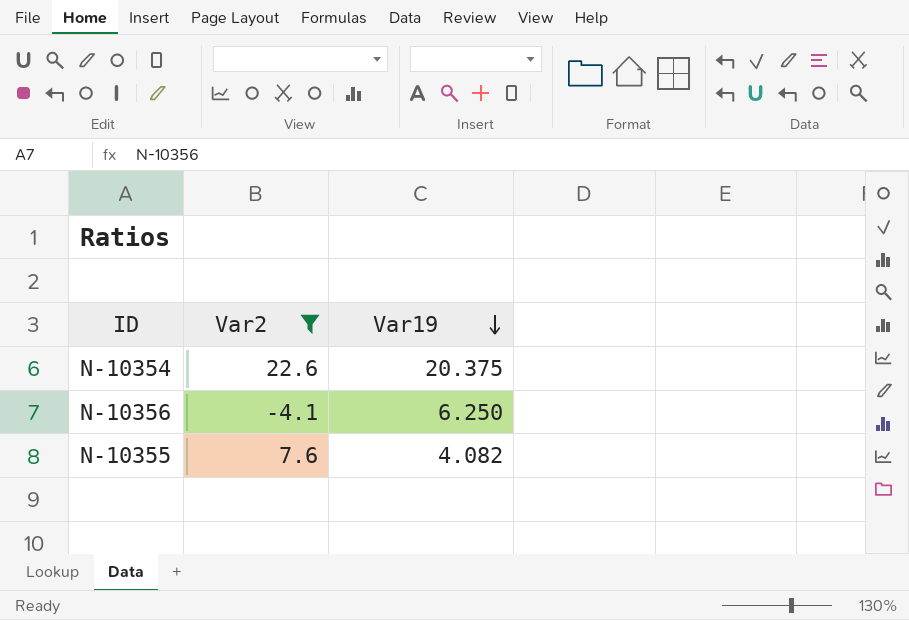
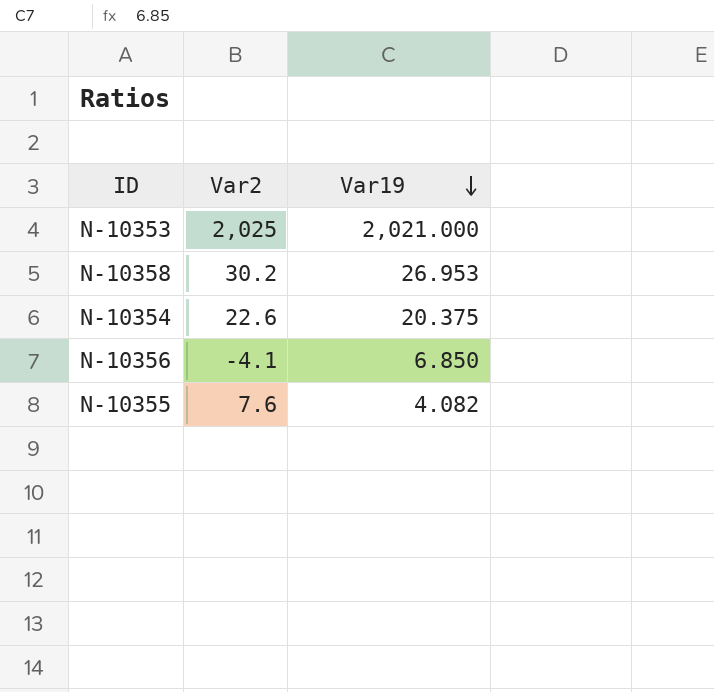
filter: Var2 <= 22.6 -> none
N-10356 | Var19: 6.250 -> 6.850

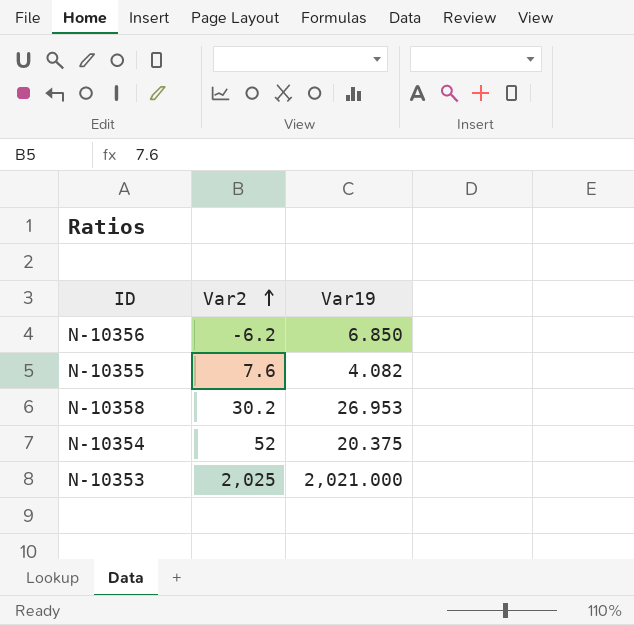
row order: Var19 descending -> Var2 ascending
N-10356 | Var2: -4.1 -> -6.2
N-10354 | Var2: 22.6 -> 52

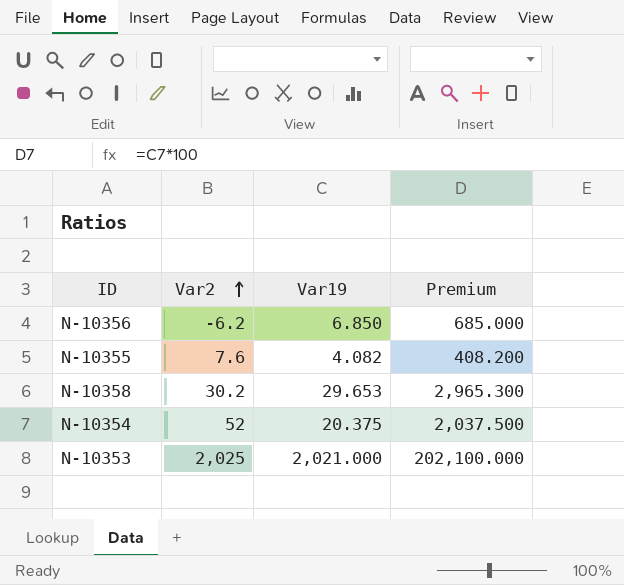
column Premium | formula: none -> [Var19] * 100
N-10358 | Var19: 26.953 -> 29.653

